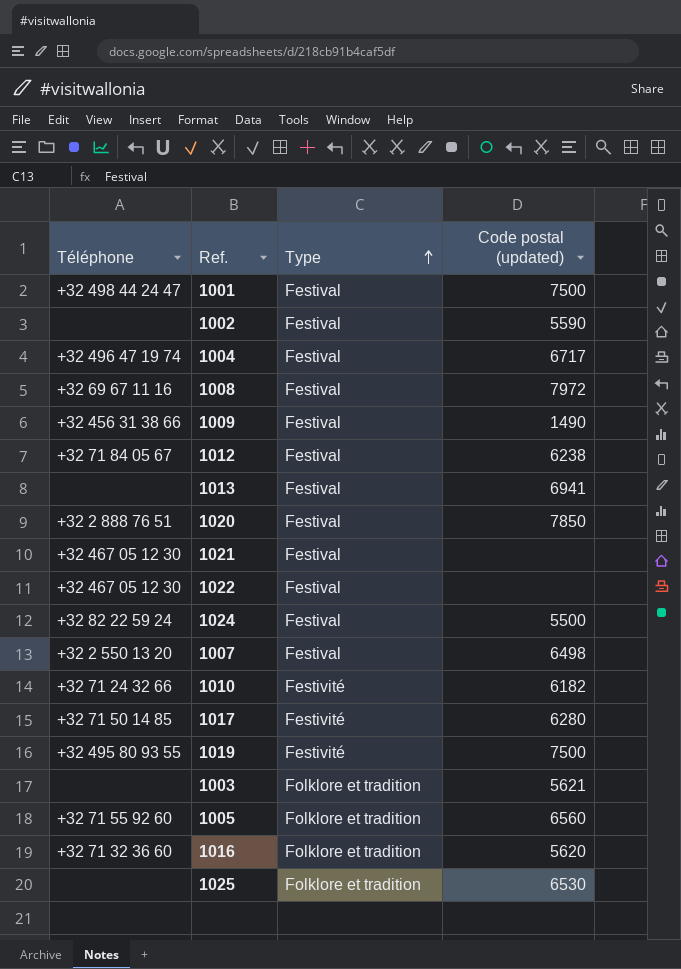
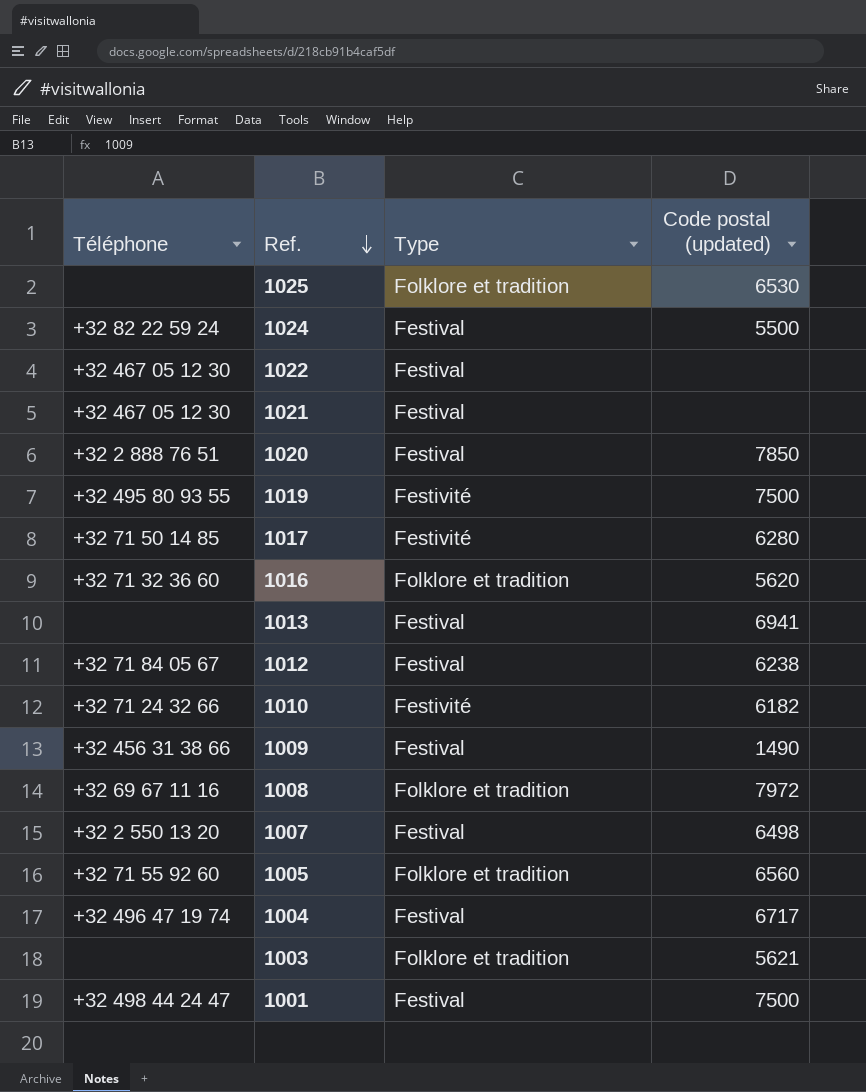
row order: Type ascending -> Ref. descending
row 1002: none | Festival | 5590 -> none
1008 | Type: Festival -> Folklore et tradition

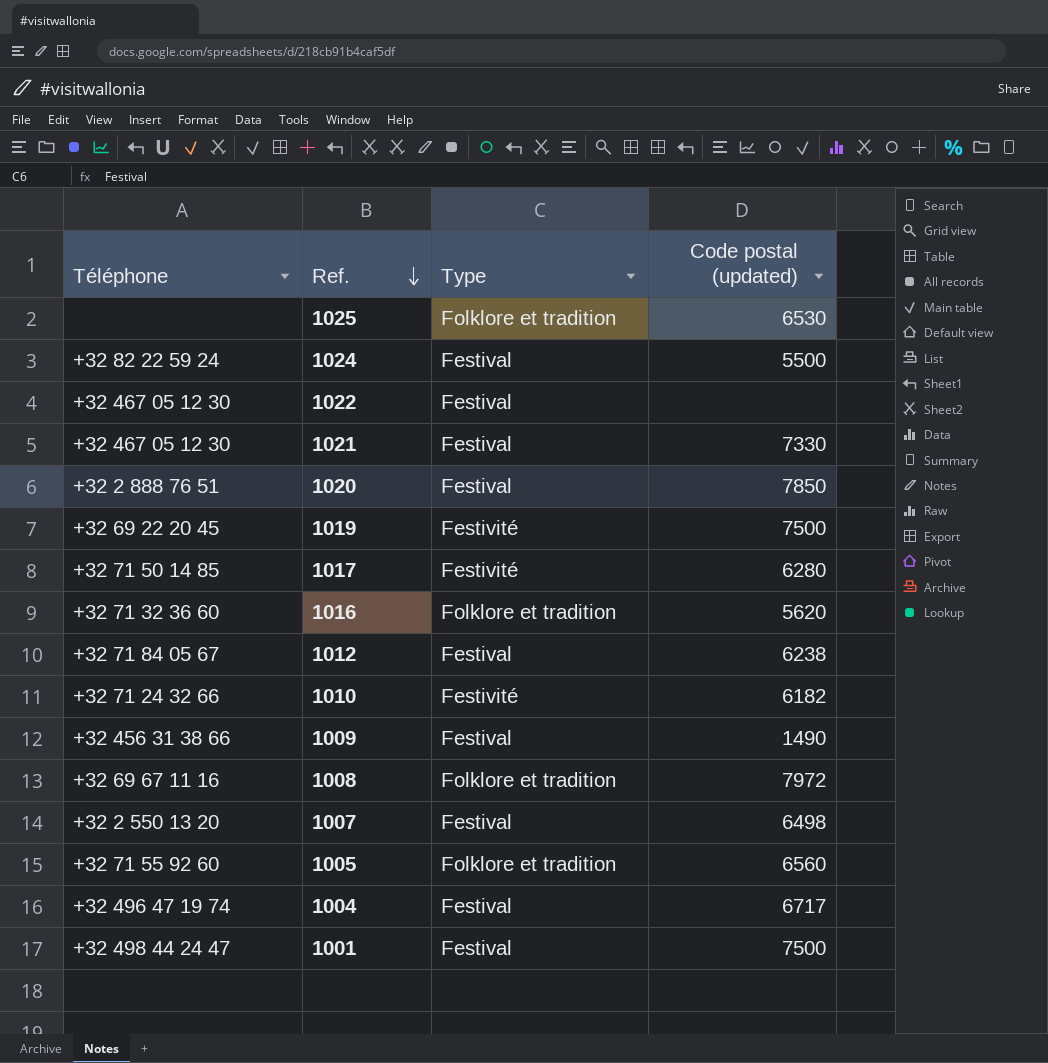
row 1013: none | Festival | 6941 -> none
row 1003: none | Folklore et tradition | 5621 -> none
1021 | Code postal (updated): none -> 7330
1019 | Téléphone: +32 495 80 93 55 -> +32 69 22 20 45

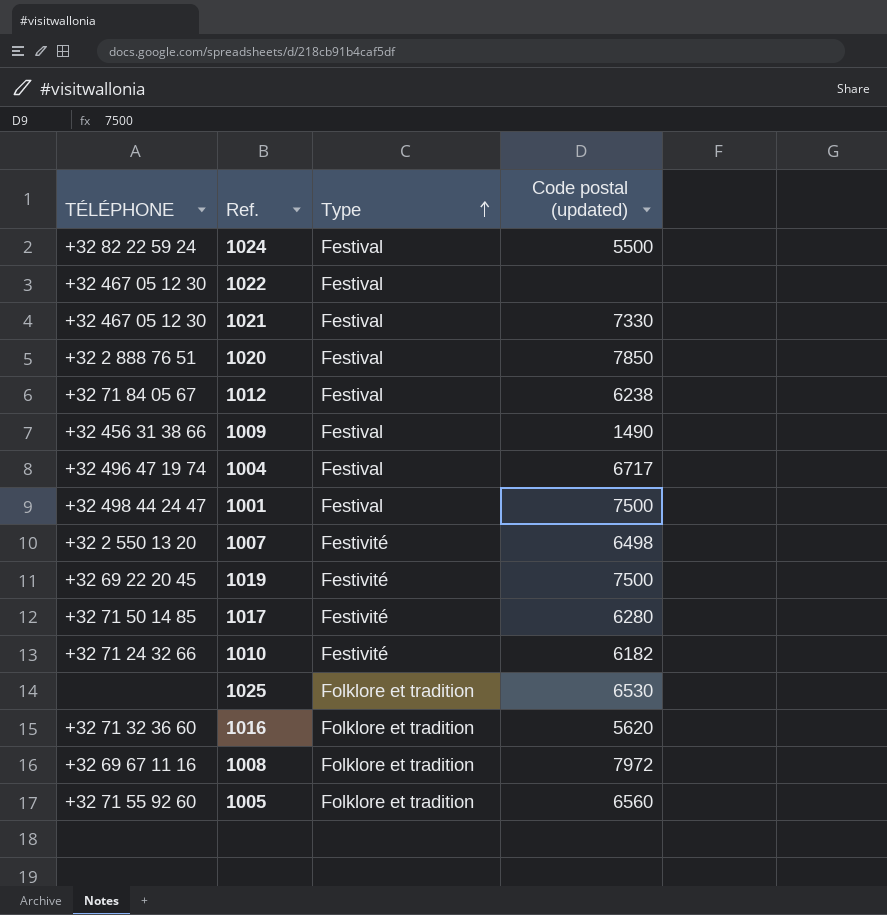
row order: Ref. descending -> Type ascending
column name: Téléphone -> TÉLÉPHONE
1007 | Type: Festival -> Festivité

